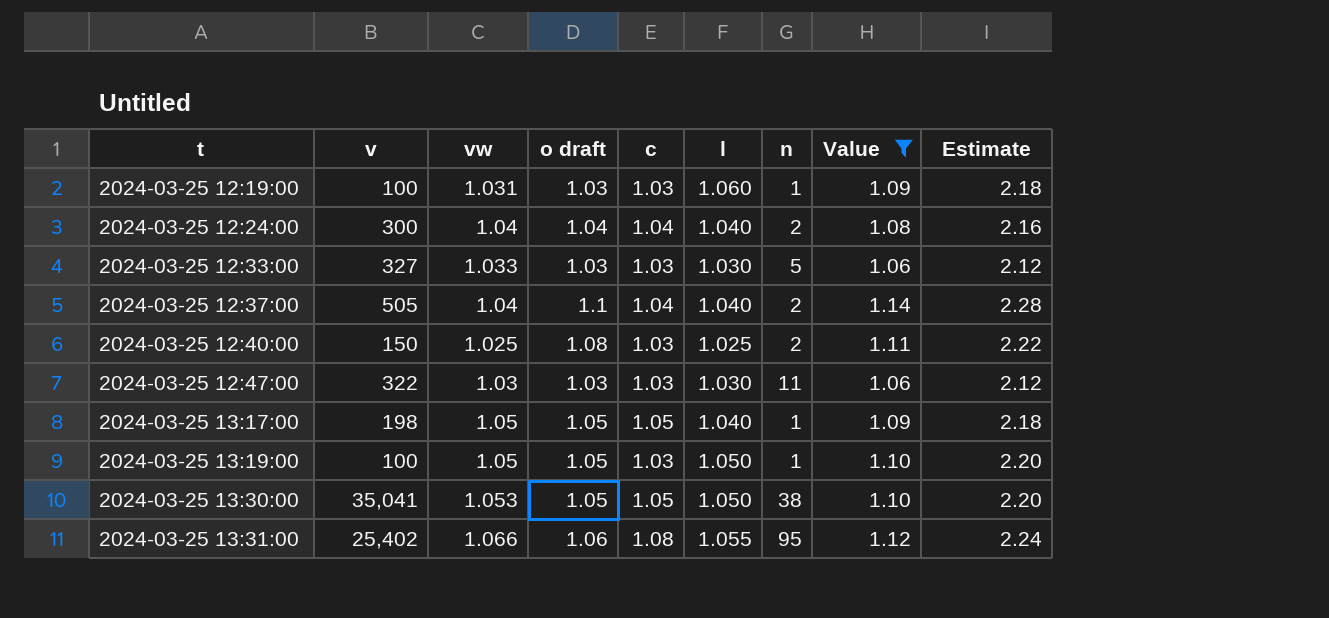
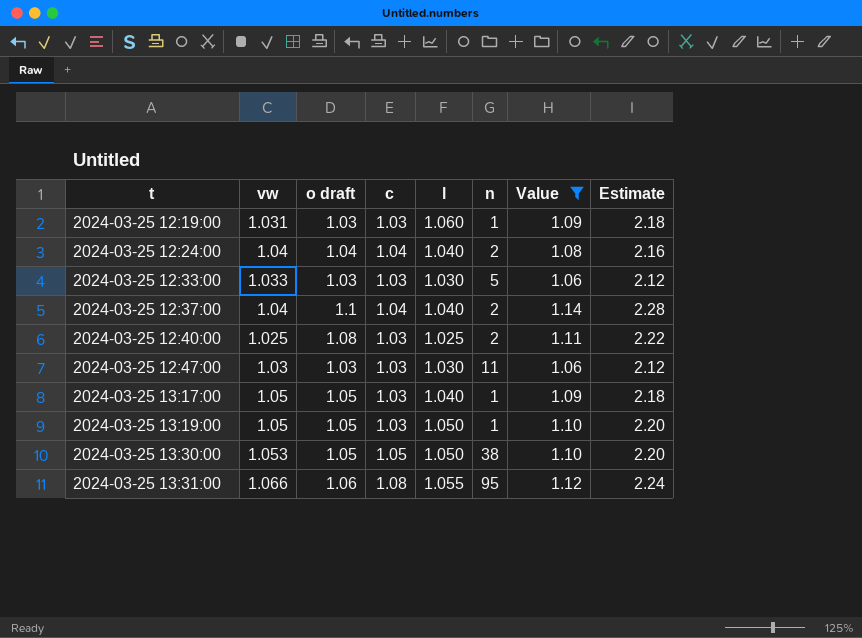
column v | position: 2 -> none
2024-03-25 13:17:00 | c: 1.05 -> 1.03

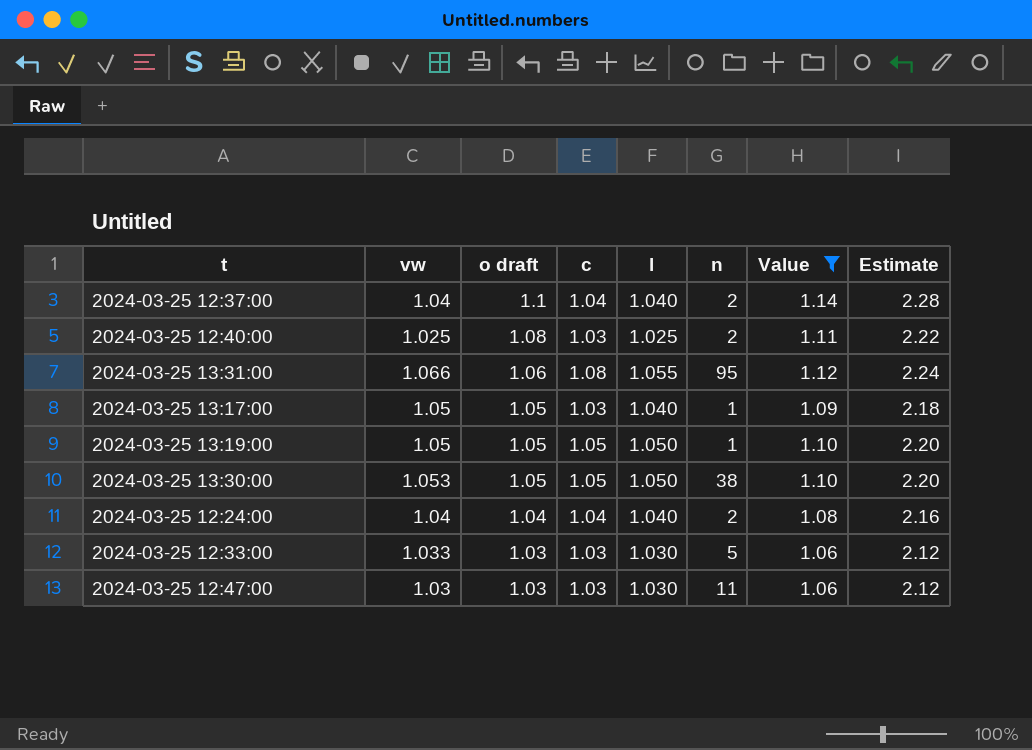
row order: t ascending -> o draft descending
row 2024-03-25 12:19:00: 1.031 | 1.03 | 1.03 | 1.060 | 1 | 1.09 | 2.18 -> none
2024-03-25 13:19:00 | c: 1.03 -> 1.05

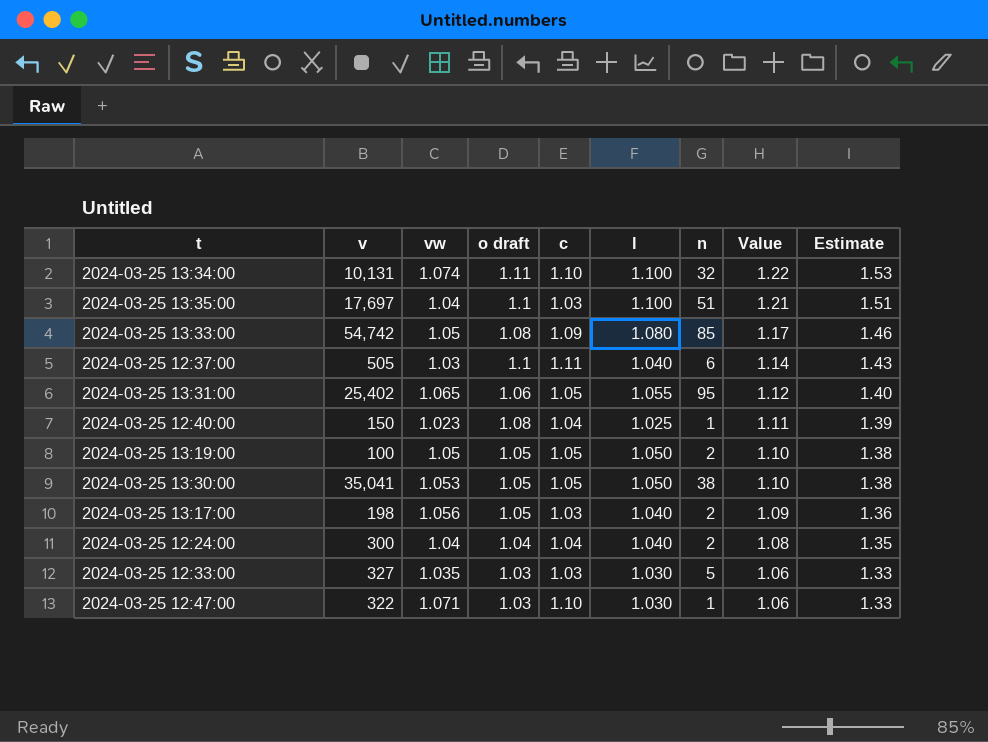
filter: Value <= 1.14 -> none
row order: o draft descending -> Value descending
column v | position: none -> 2
column Estimate | formula: [Value] * 2 -> [Value] * 1.25
2024-03-25 12:37:00 | vw: 1.04 -> 1.03
2024-03-25 12:37:00 | c: 1.04 -> 1.11
2024-03-25 12:37:00 | n: 2 -> 6
2024-03-25 13:31:00 | vw: 1.066 -> 1.065
2024-03-25 13:31:00 | c: 1.08 -> 1.05
2024-03-25 12:40:00 | vw: 1.025 -> 1.023
2024-03-25 12:40:00 | c: 1.03 -> 1.04
2024-03-25 12:40:00 | n: 2 -> 1
2024-03-25 13:19:00 | n: 1 -> 2
2024-03-25 13:17:00 | vw: 1.05 -> 1.056
2024-03-25 13:17:00 | n: 1 -> 2
2024-03-25 12:33:00 | vw: 1.033 -> 1.035
2024-03-25 12:47:00 | vw: 1.03 -> 1.071
2024-03-25 12:47:00 | c: 1.03 -> 1.10
2024-03-25 12:47:00 | n: 11 -> 1

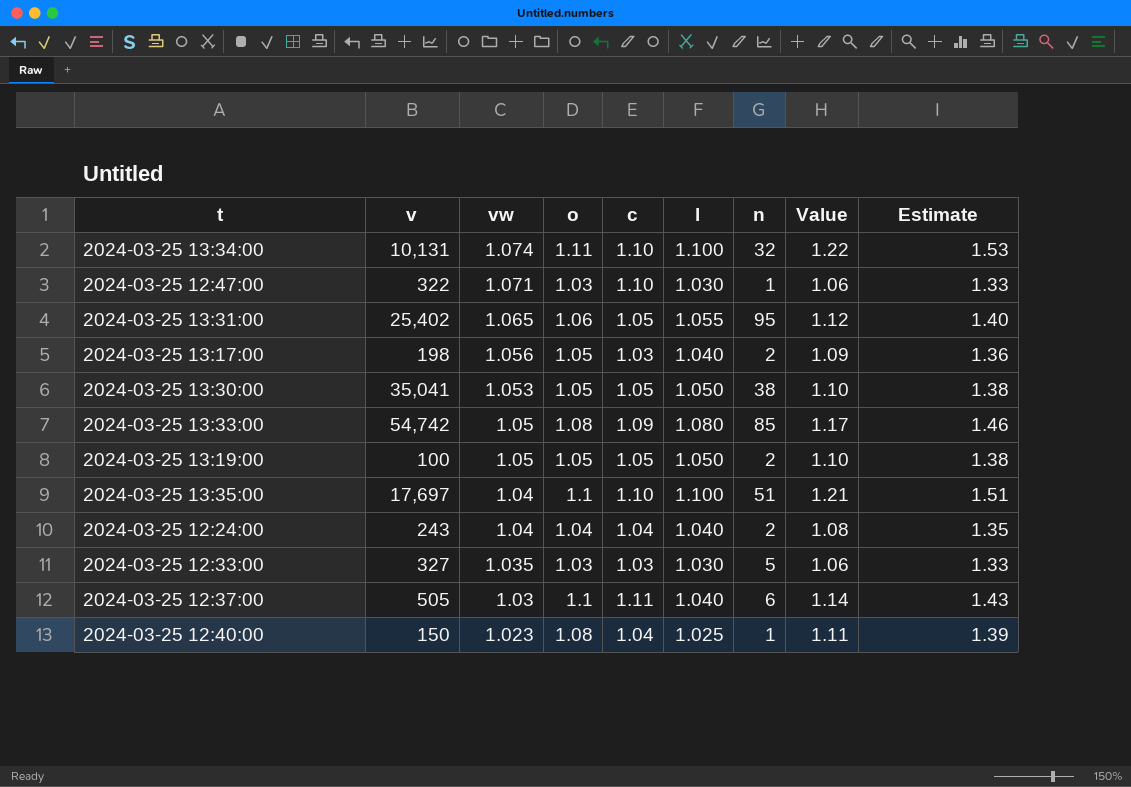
row order: Value descending -> vw descending
column name: o draft -> o
2024-03-25 13:35:00 | c: 1.03 -> 1.10
2024-03-25 12:24:00 | v: 300 -> 243

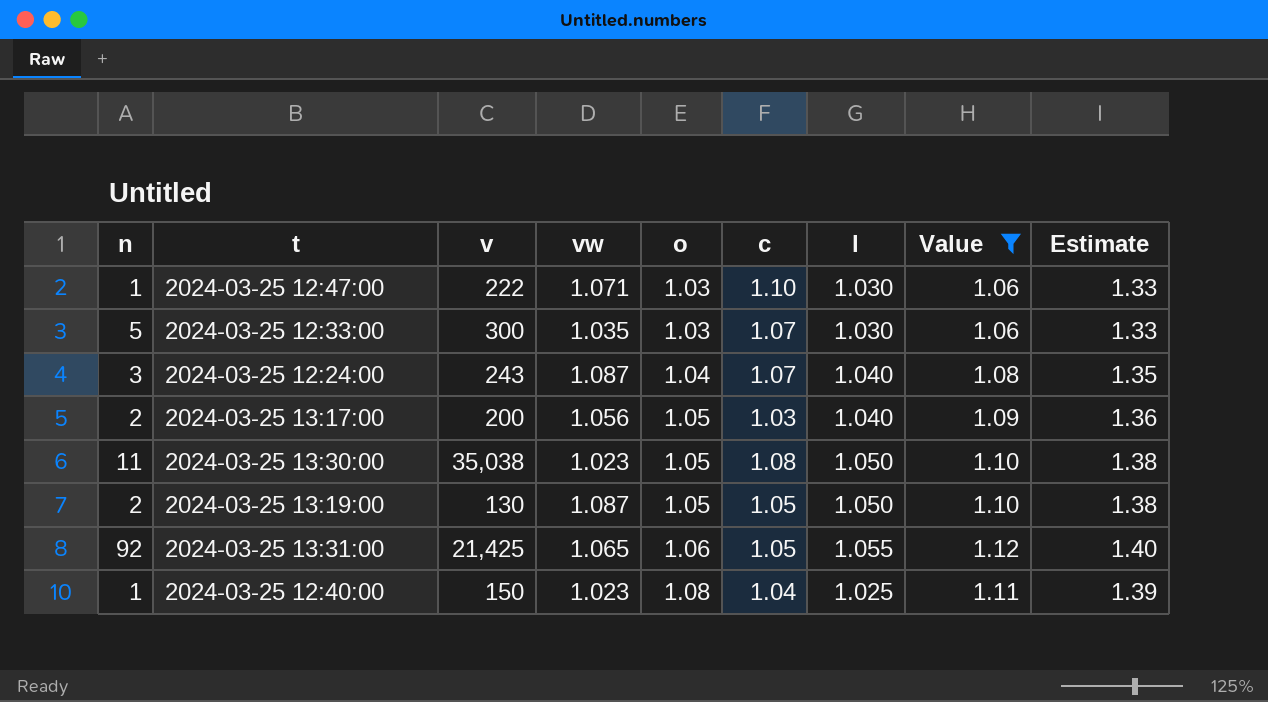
filter: none -> Value <= 1.12
row order: vw descending -> o ascending
column n | position: 7 -> 1
2024-03-25 12:47:00 | v: 322 -> 222
2024-03-25 12:33:00 | v: 327 -> 300
2024-03-25 12:33:00 | c: 1.03 -> 1.07
2024-03-25 12:24:00 | n: 2 -> 3
2024-03-25 12:24:00 | vw: 1.04 -> 1.087
2024-03-25 12:24:00 | c: 1.04 -> 1.07
2024-03-25 13:17:00 | v: 198 -> 200
2024-03-25 13:30:00 | n: 38 -> 11
2024-03-25 13:30:00 | v: 35,041 -> 35,038
2024-03-25 13:30:00 | vw: 1.053 -> 1.023
2024-03-25 13:30:00 | c: 1.05 -> 1.08
2024-03-25 13:19:00 | v: 100 -> 130
2024-03-25 13:19:00 | vw: 1.05 -> 1.087
2024-03-25 13:31:00 | n: 95 -> 92
2024-03-25 13:31:00 | v: 25,402 -> 21,425

